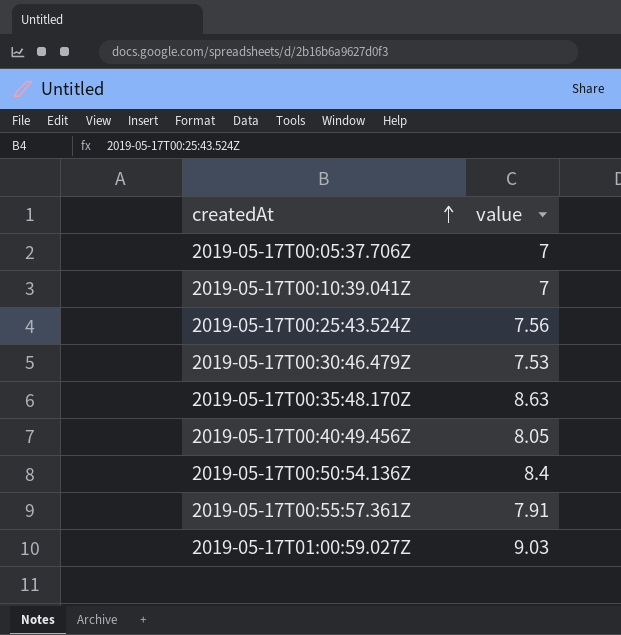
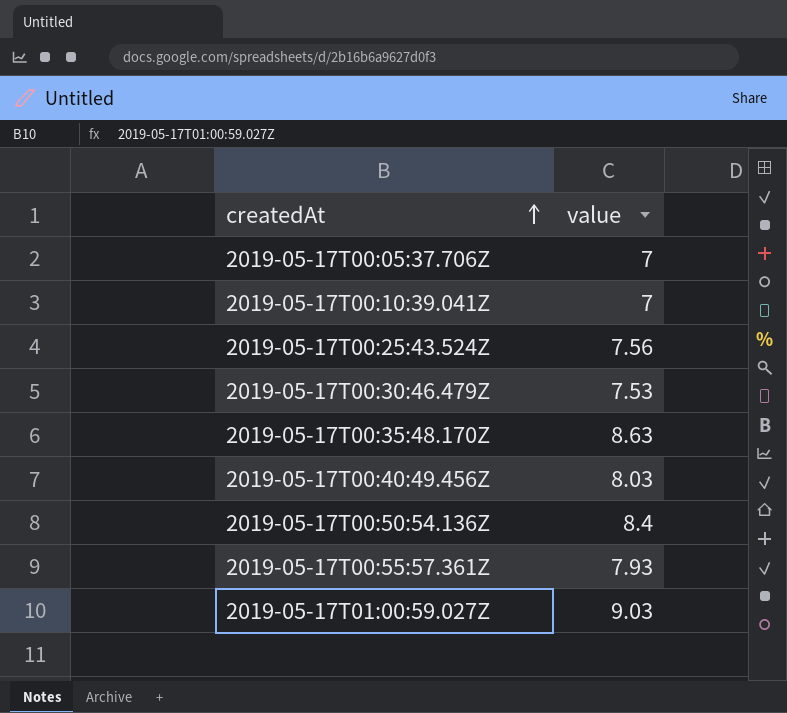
2019-05-17T00:40:49.456Z | value: 8.05 -> 8.03
2019-05-17T00:55:57.361Z | value: 7.91 -> 7.93

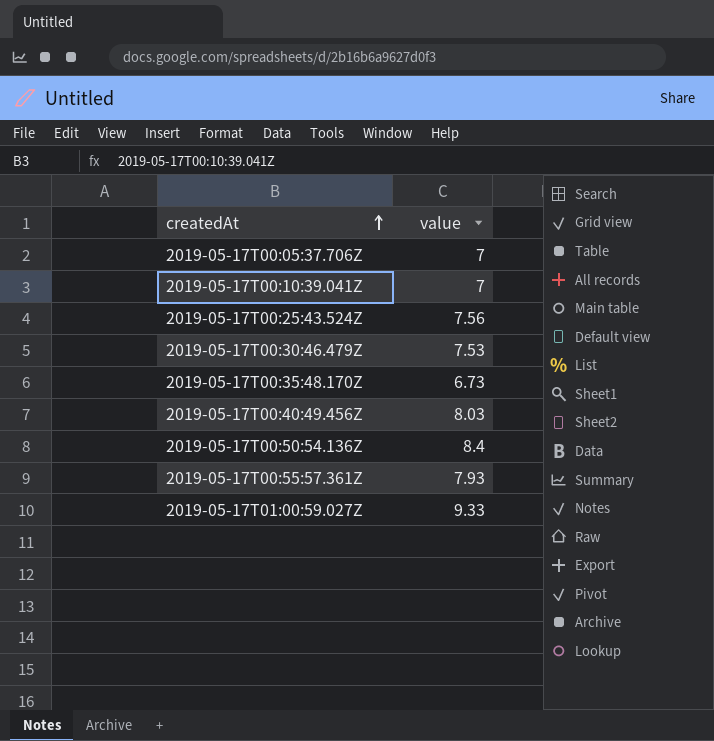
2019-05-17T00:35:48.170Z | value: 8.63 -> 6.73
2019-05-17T01:00:59.027Z | value: 9.03 -> 9.33

